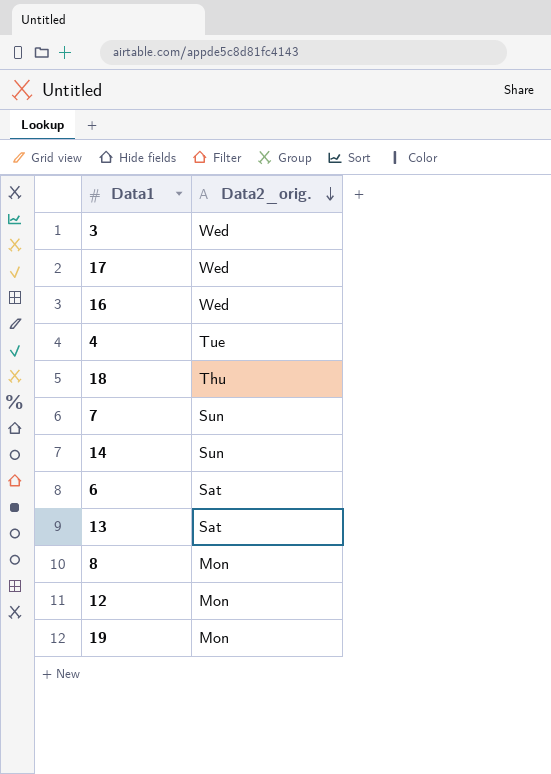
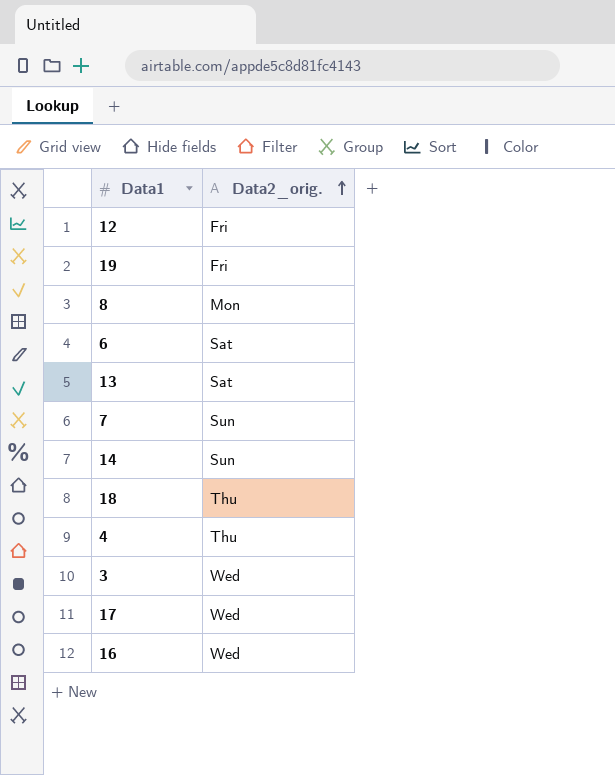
row order: Data2_orig. descending -> Data2_orig. ascending
12 | Data2_orig.: Mon -> Fri
19 | Data2_orig.: Mon -> Fri
4 | Data2_orig.: Tue -> Thu

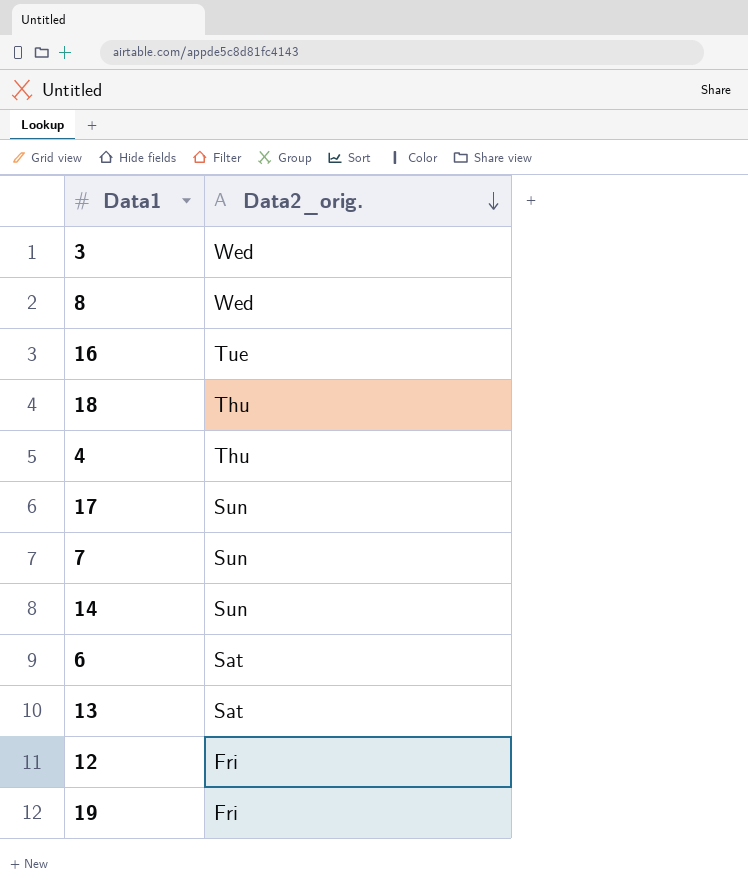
row order: Data2_orig. ascending -> Data2_orig. descending
8 | Data2_orig.: Mon -> Wed
16 | Data2_orig.: Wed -> Tue
17 | Data2_orig.: Wed -> Sun

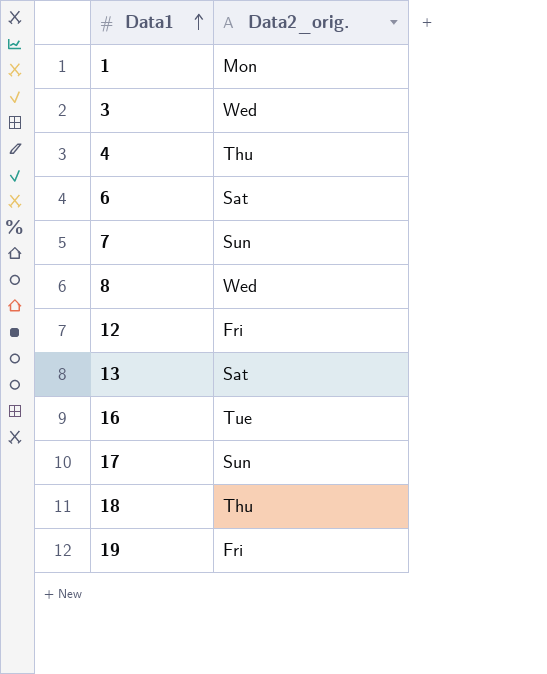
row order: Data2_orig. descending -> Data1 ascending
row 14: Sun -> none
row 1: none -> Mon

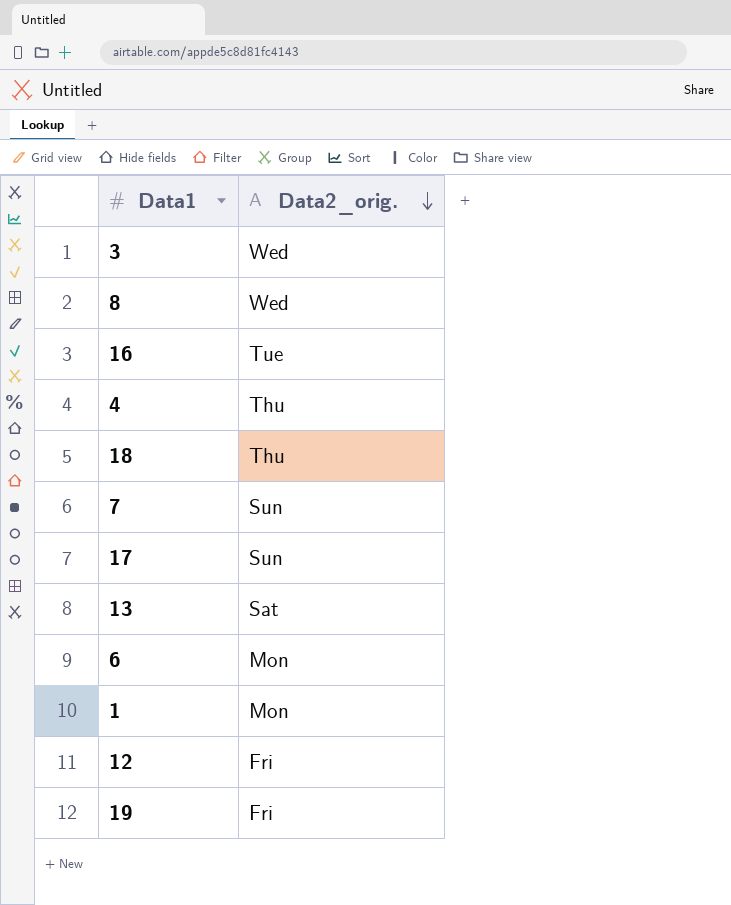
row order: Data1 ascending -> Data2_orig. descending
6 | Data2_orig.: Sat -> Mon

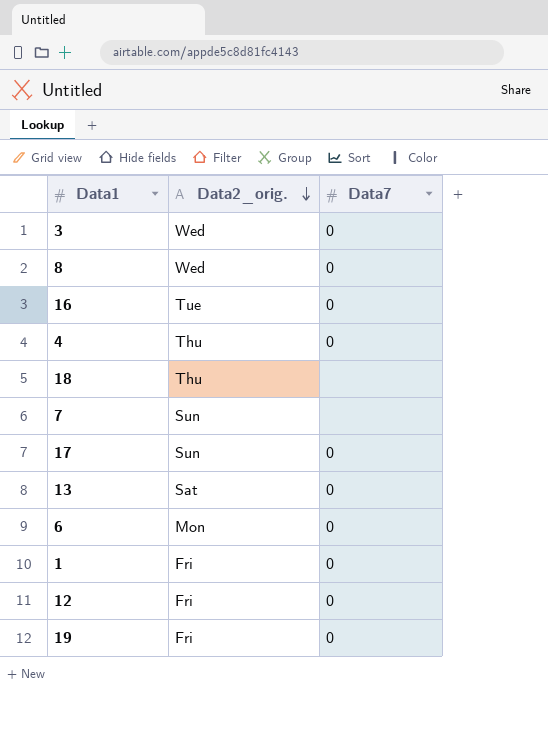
column Data7 | position: none -> 3
1 | Data2_orig.: Mon -> Fri

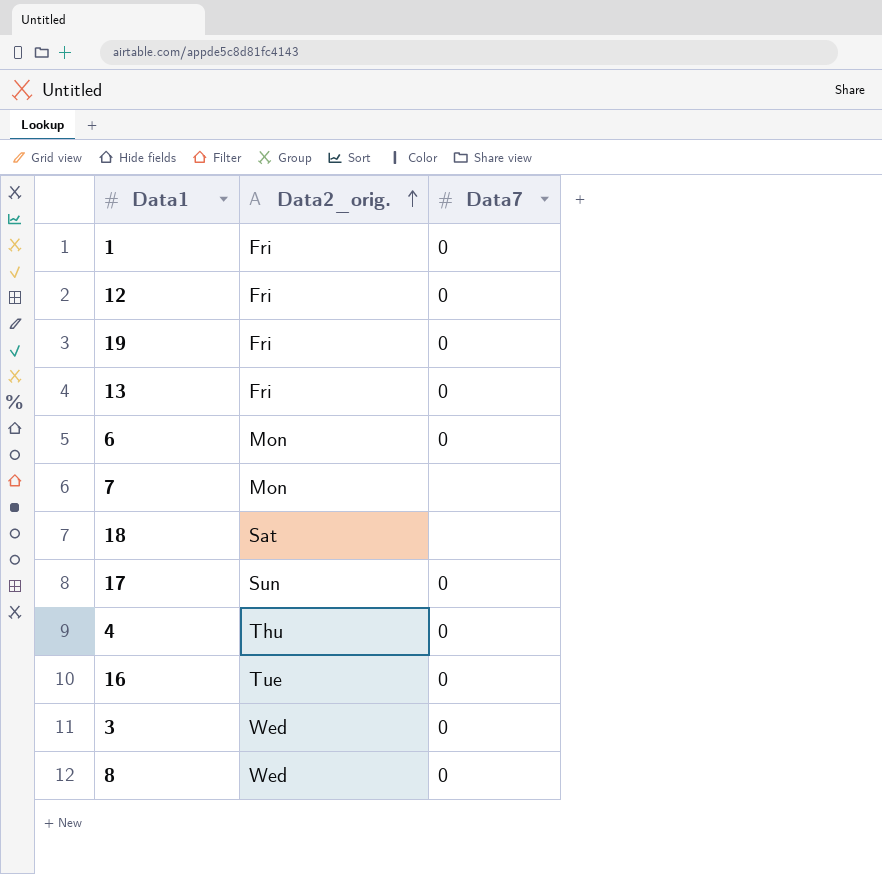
row order: Data2_orig. descending -> Data2_orig. ascending
13 | Data2_orig.: Sat -> Fri
7 | Data2_orig.: Sun -> Mon
18 | Data2_orig.: Thu -> Sat

